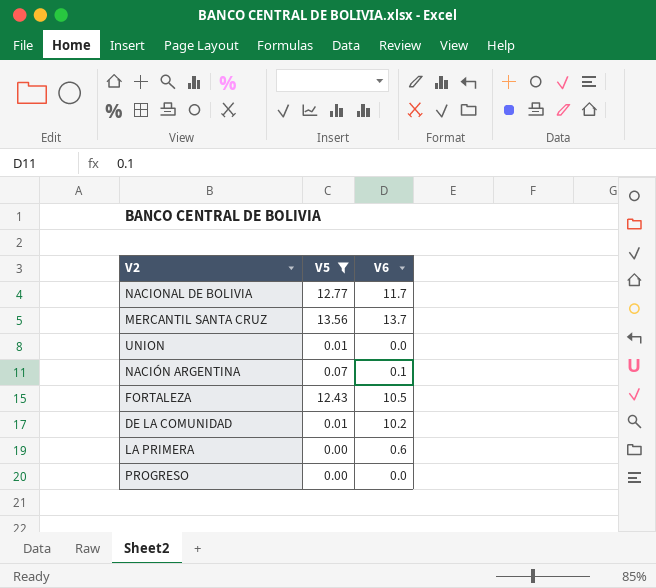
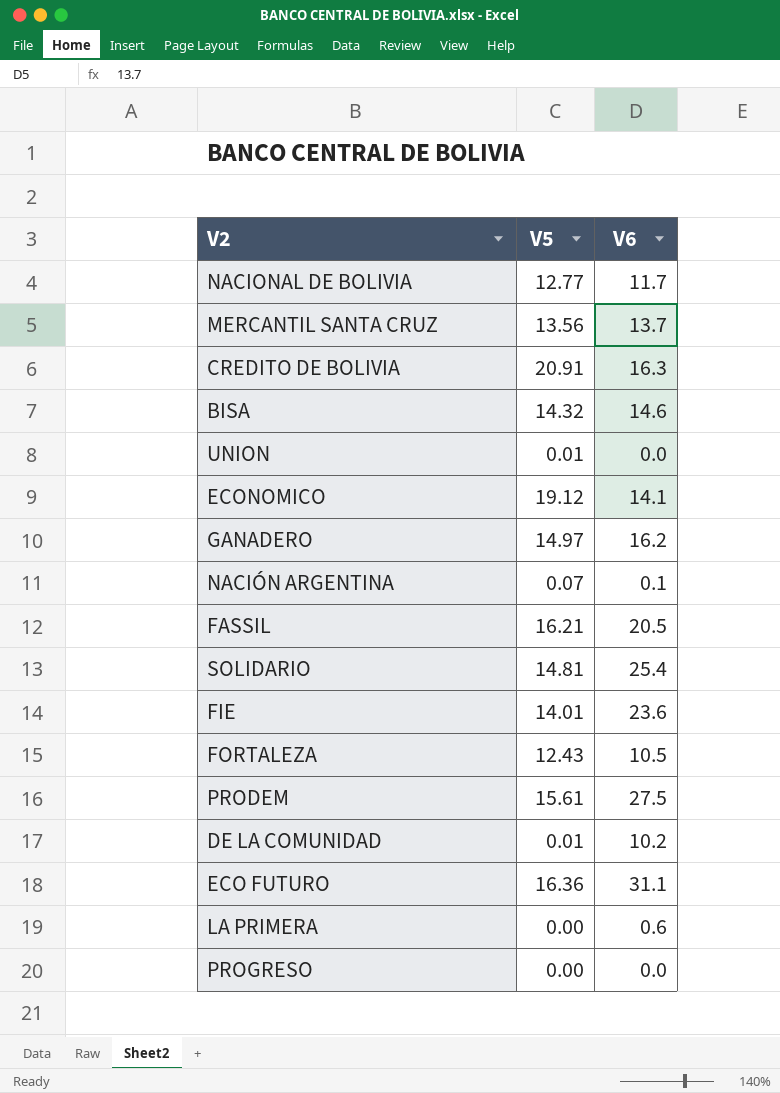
filter: V5 <= 13.56 -> none

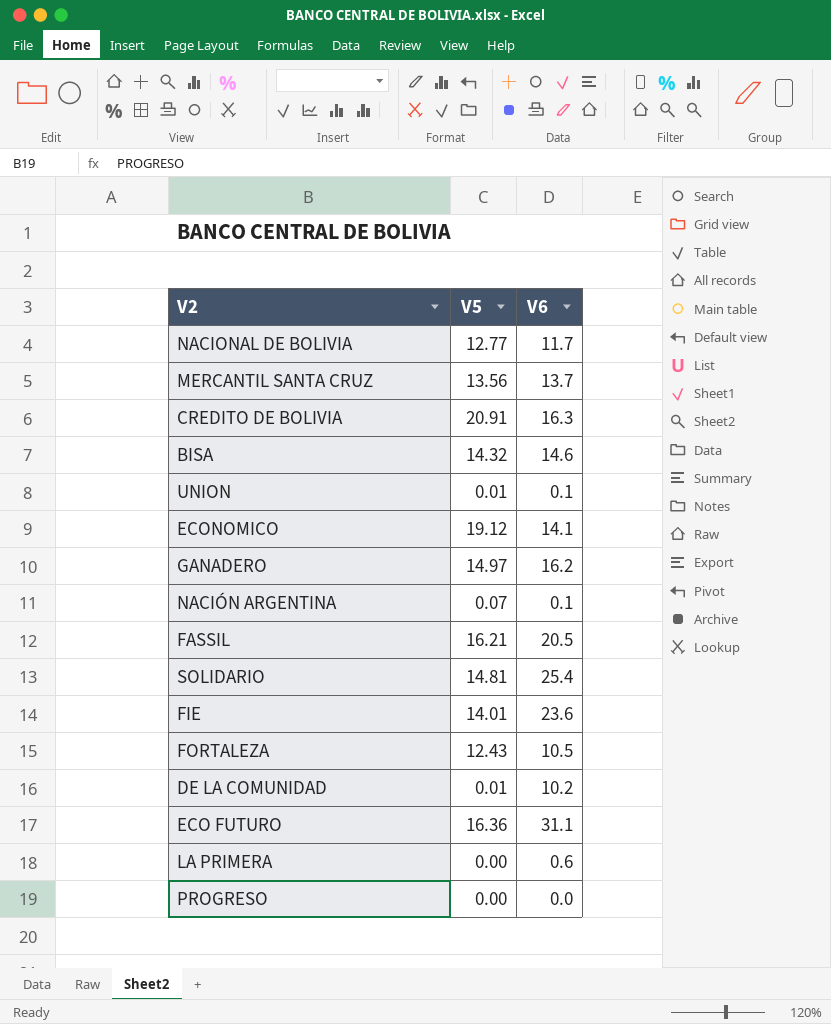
row PRODEM: 15.61 | 27.5 -> none
UNION | V6: 0.0 -> 0.1

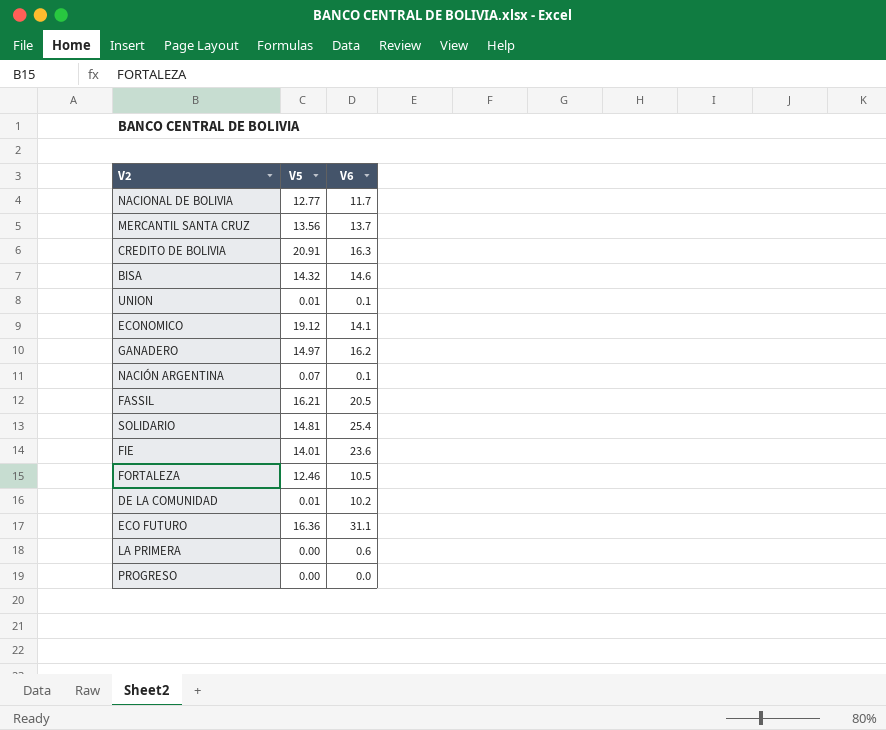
FORTALEZA | V5: 12.43 -> 12.46

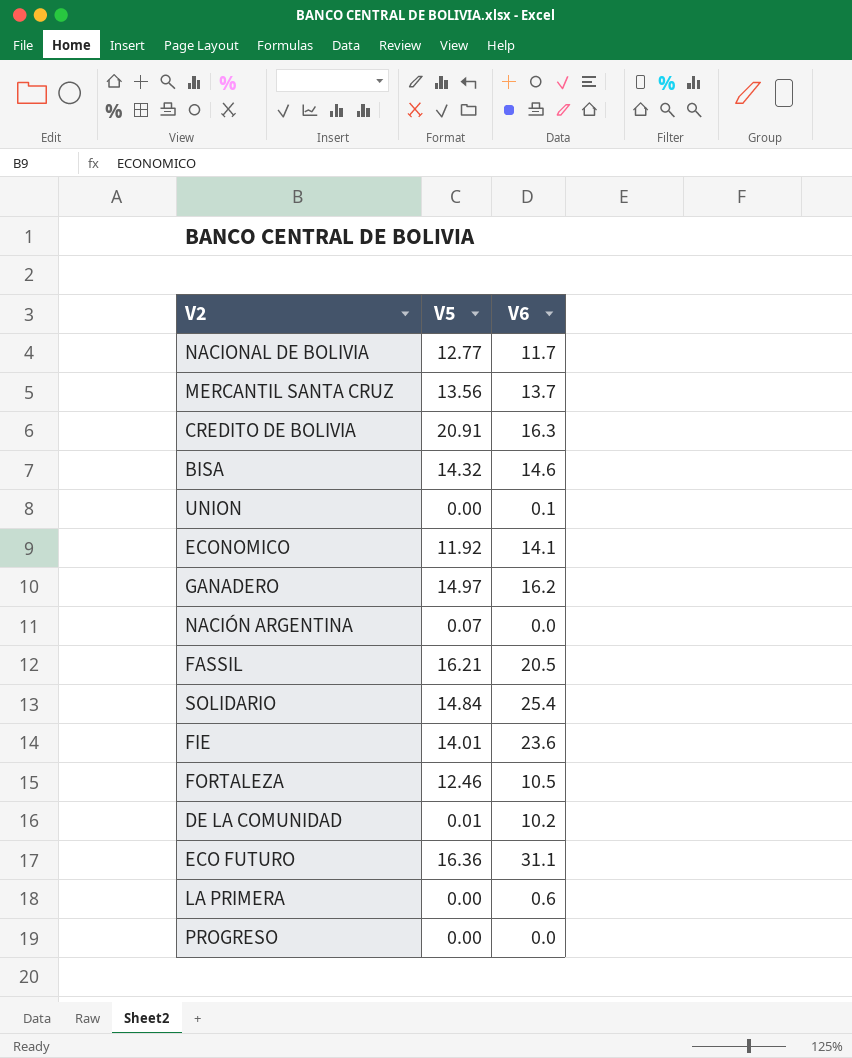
UNION | V5: 0.01 -> 0.00
ECONOMICO | V5: 19.12 -> 11.92
NACIÓN ARGENTINA | V6: 0.1 -> 0.0
SOLIDARIO | V5: 14.81 -> 14.84

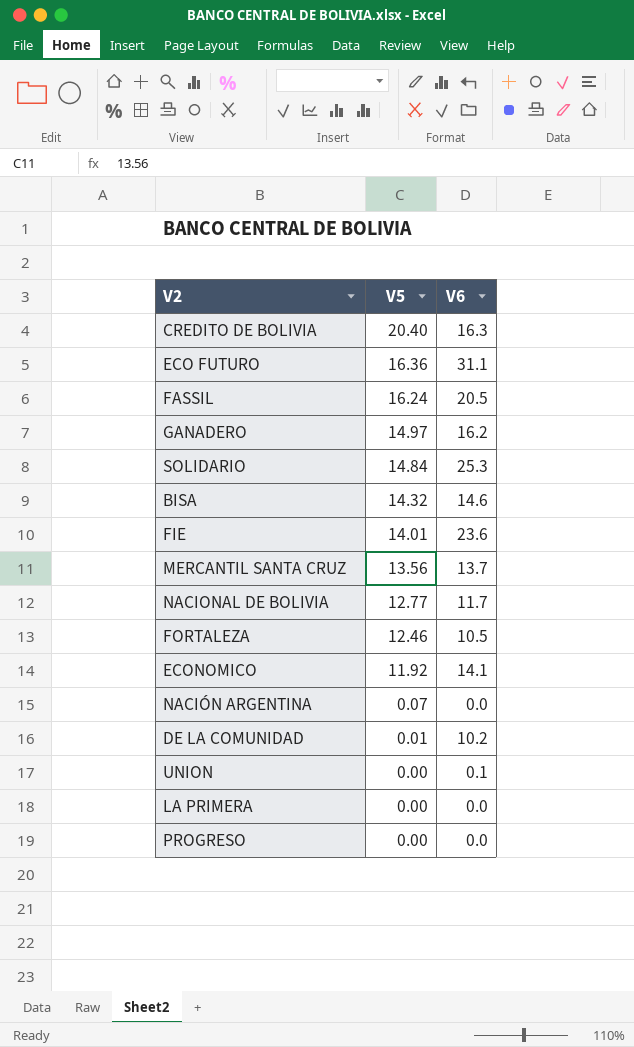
row order: none -> V5 descending
CREDITO DE BOLIVIA | V5: 20.91 -> 20.40
FASSIL | V5: 16.21 -> 16.24
SOLIDARIO | V6: 25.4 -> 25.3
LA PRIMERA | V6: 0.6 -> 0.0

